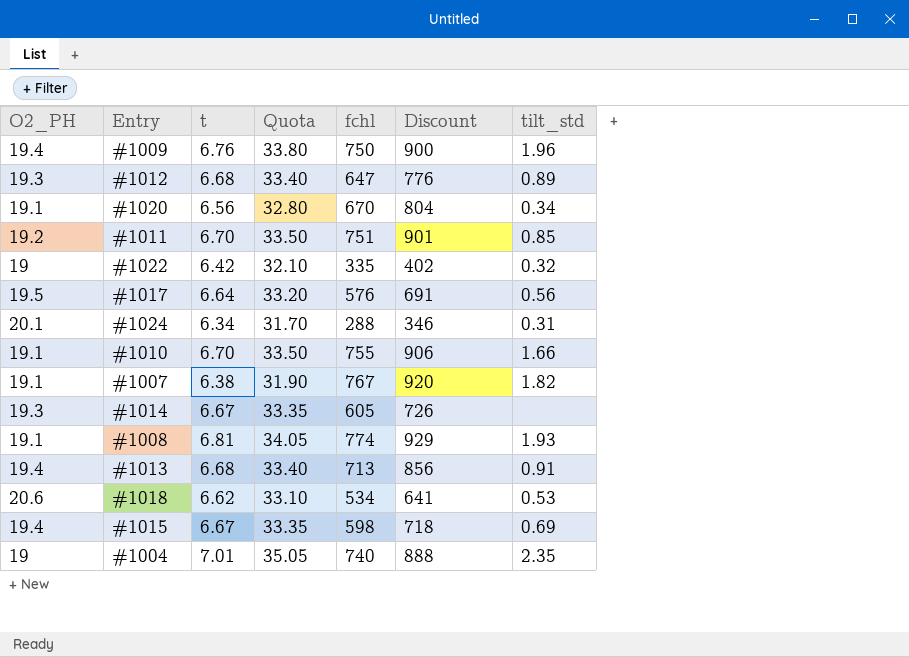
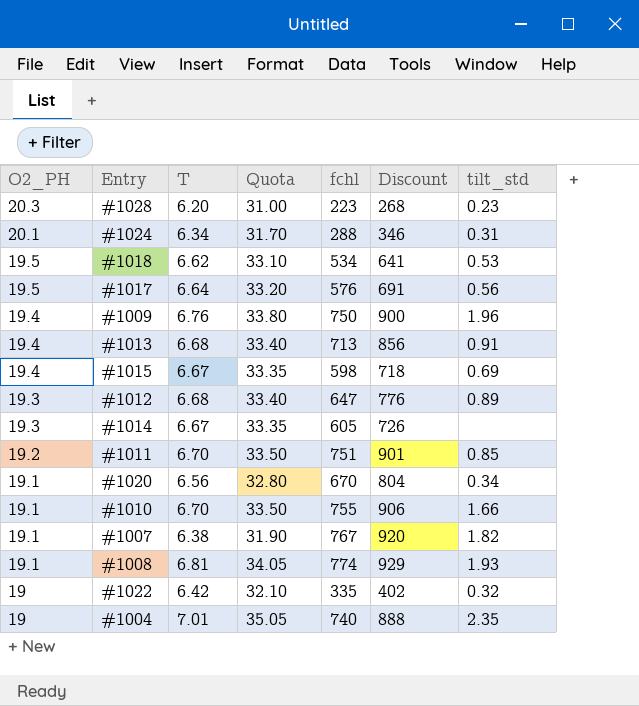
row order: none -> O2_PH descending
column name: t -> T
row #1028: none -> 20.3 | 6.20 | 31.00 | 223 | 268 | 0.23
#1018 | O2_PH: 20.6 -> 19.5

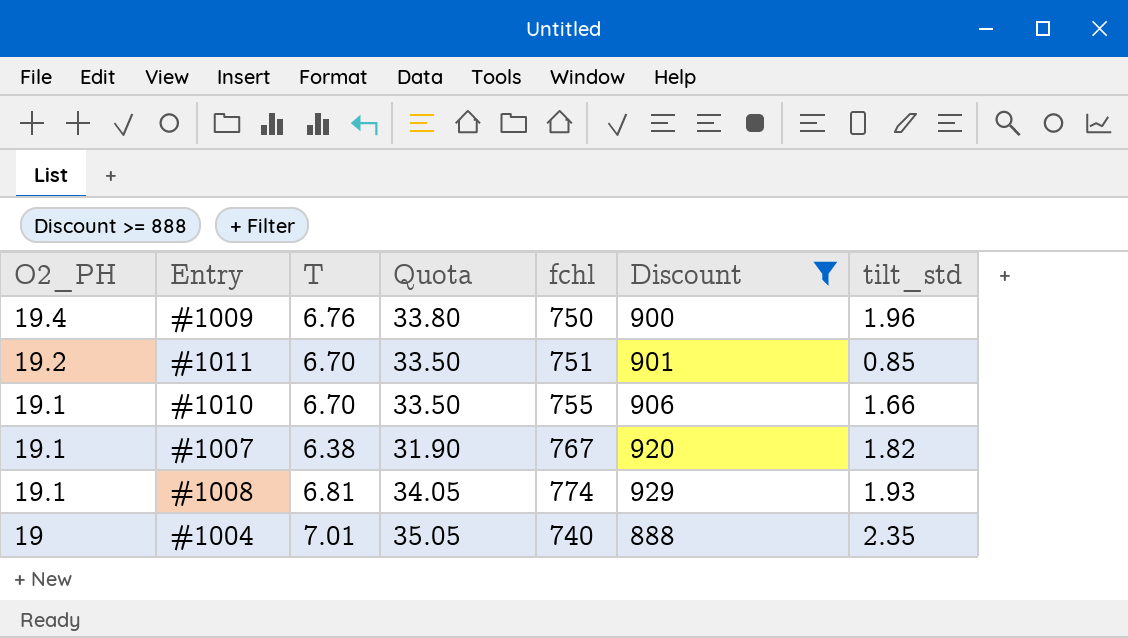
filter: none -> Discount >= 888

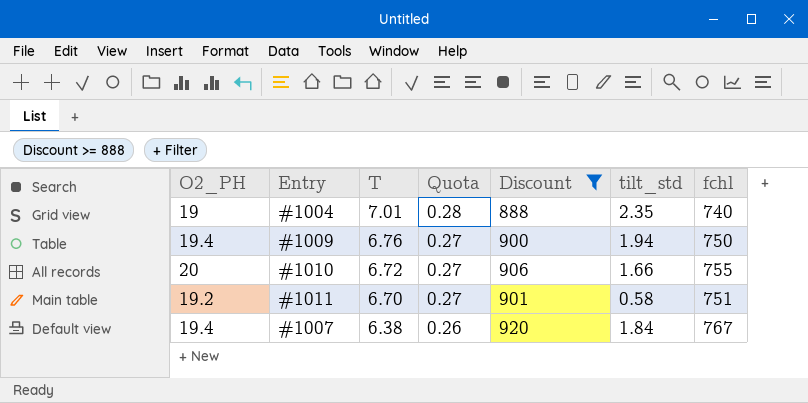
row order: O2_PH descending -> T descending
column Quota | formula: [T] * 5 -> [T] * 0.04
column fchl | position: 5 -> 7
row #1008: 19.1 | 6.81 | 34.05 | 774 | 929 | 1.93 -> none
#1009 | tilt_std: 1.96 -> 1.94
#1010 | O2_PH: 19.1 -> 20
#1010 | T: 6.70 -> 6.72
#1011 | tilt_std: 0.85 -> 0.58
#1007 | O2_PH: 19.1 -> 19.4
#1007 | tilt_std: 1.82 -> 1.84

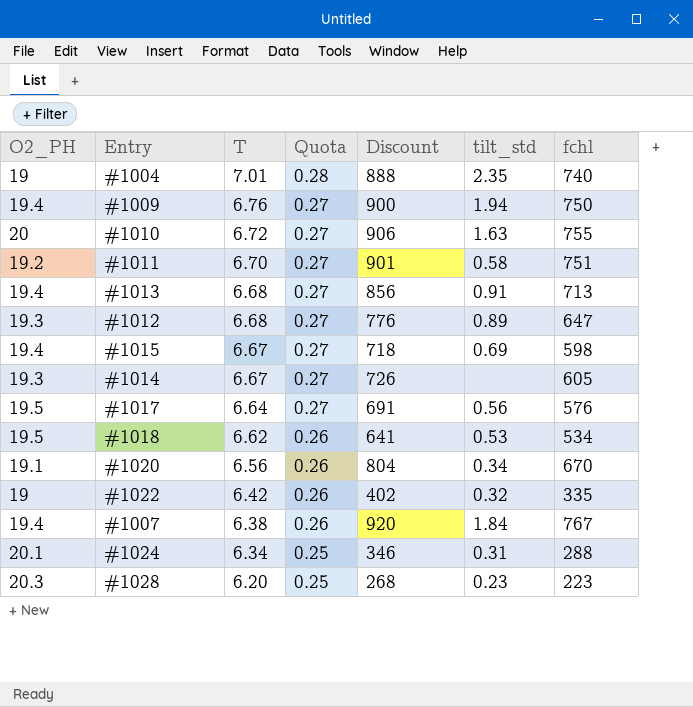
filter: Discount >= 888 -> none
#1010 | tilt_std: 1.66 -> 1.63

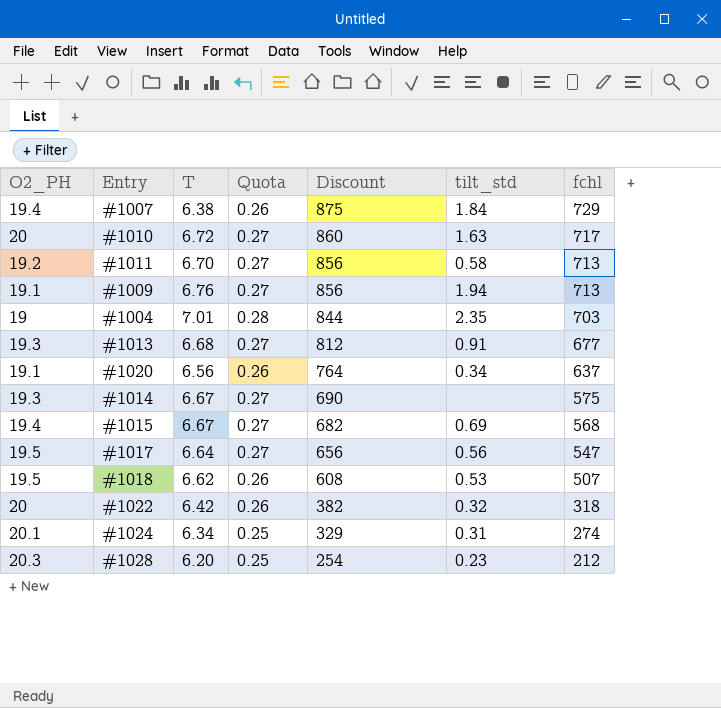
row order: T descending -> Discount descending
row #1012: 19.3 | 6.68 | 0.27 | 776 | 0.89 | 647 -> none
#1007 | Discount: 920 -> 875
#1007 | fchl: 767 -> 729
#1010 | Discount: 906 -> 860
#1010 | fchl: 755 -> 717
#1011 | Discount: 901 -> 856
#1011 | fchl: 751 -> 713
#1009 | O2_PH: 19.4 -> 19.1
#1009 | Discount: 900 -> 856
#1009 | fchl: 750 -> 713
#1004 | Discount: 888 -> 844
#1004 | fchl: 740 -> 703
#1013 | O2_PH: 19.4 -> 19.3
#1013 | Discount: 856 -> 812
#1013 | fchl: 713 -> 677
#1020 | Discount: 804 -> 764
#1020 | fchl: 670 -> 637
#1014 | Discount: 726 -> 690
#1014 | fchl: 605 -> 575
#1015 | Discount: 718 -> 682
#1015 | fchl: 598 -> 568
#1017 | Discount: 691 -> 656
#1017 | fchl: 576 -> 547
#1018 | Discount: 641 -> 608
#1018 | fchl: 534 -> 507
#1022 | O2_PH: 19 -> 20
#1022 | Discount: 402 -> 382
#1022 | fchl: 335 -> 318
#1024 | Discount: 346 -> 329
#1024 | fchl: 288 -> 274
#1028 | Discount: 268 -> 254
#1028 | fchl: 223 -> 212

